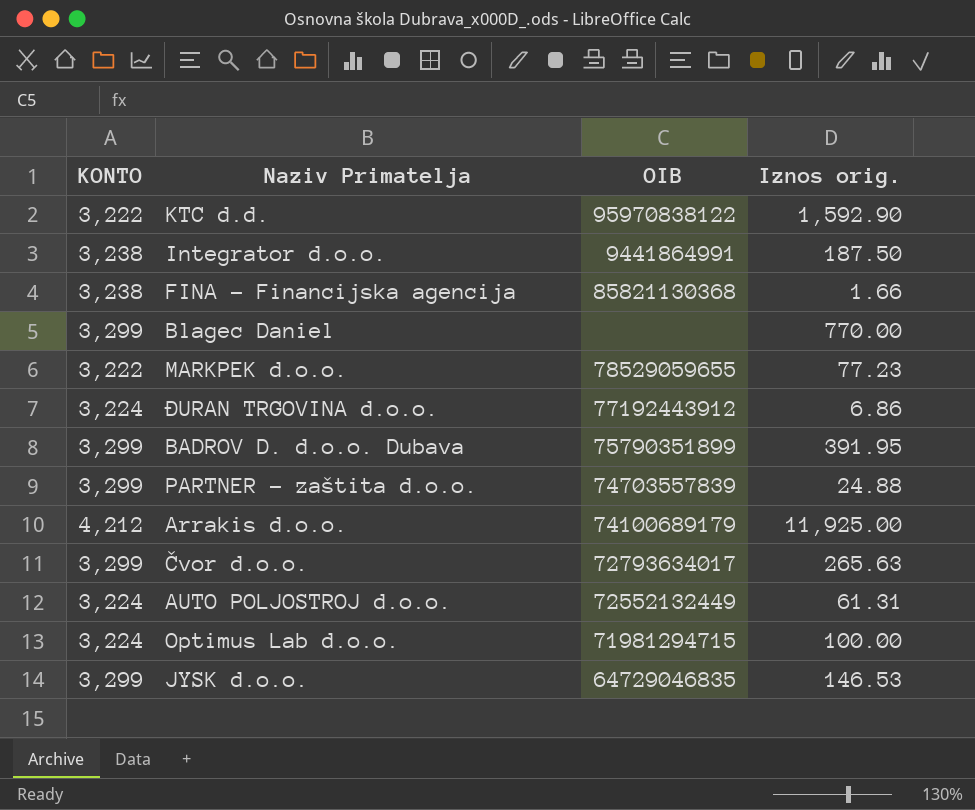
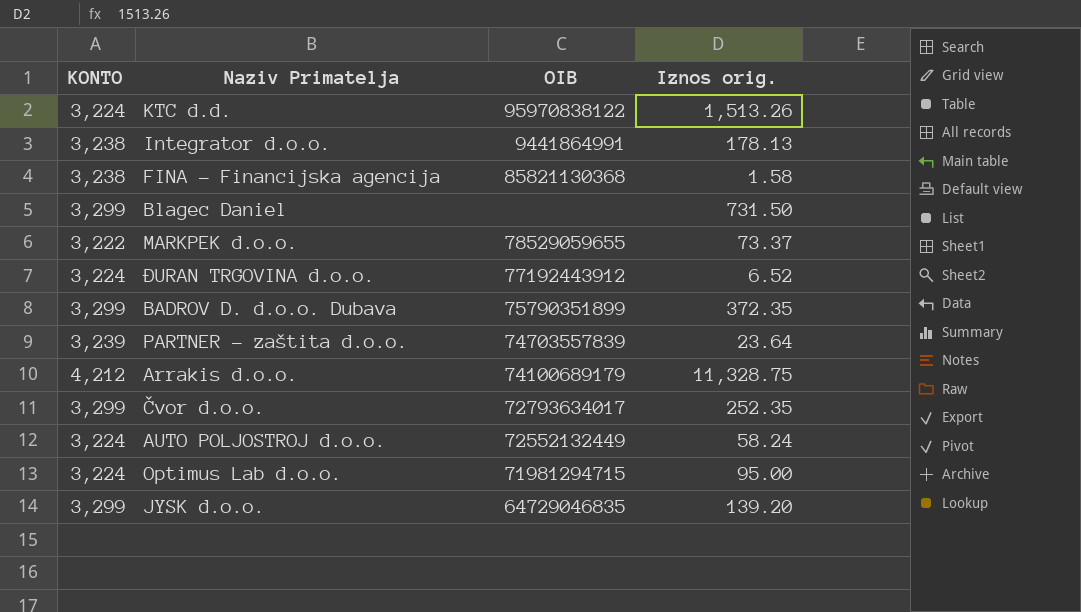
KTC d.d. | KONTO: 3,222 -> 3,224
KTC d.d. | Iznos orig.: 1,592.90 -> 1,513.26
Integrator d.o.o. | Iznos orig.: 187.50 -> 178.13
FINA - Financijska agencija | Iznos orig.: 1.66 -> 1.58
Blagec Daniel | Iznos orig.: 770.00 -> 731.50
MARKPEK d.o.o. | Iznos orig.: 77.23 -> 73.37
ĐURAN TRGOVINA d.o.o. | Iznos orig.: 6.86 -> 6.52
BADROV D. d.o.o. Dubava | Iznos orig.: 391.95 -> 372.35
PARTNER - zaštita d.o.o. | KONTO: 3,299 -> 3,239
PARTNER - zaštita d.o.o. | Iznos orig.: 24.88 -> 23.64
Arrakis d.o.o. | Iznos orig.: 11,925.00 -> 11,328.75
Čvor d.o.o. | Iznos orig.: 265.63 -> 252.35
AUTO POLJOSTROJ d.o.o. | Iznos orig.: 61.31 -> 58.24
Optimus Lab d.o.o. | Iznos orig.: 100.00 -> 95.00
JYSK d.o.o. | Iznos orig.: 146.53 -> 139.20

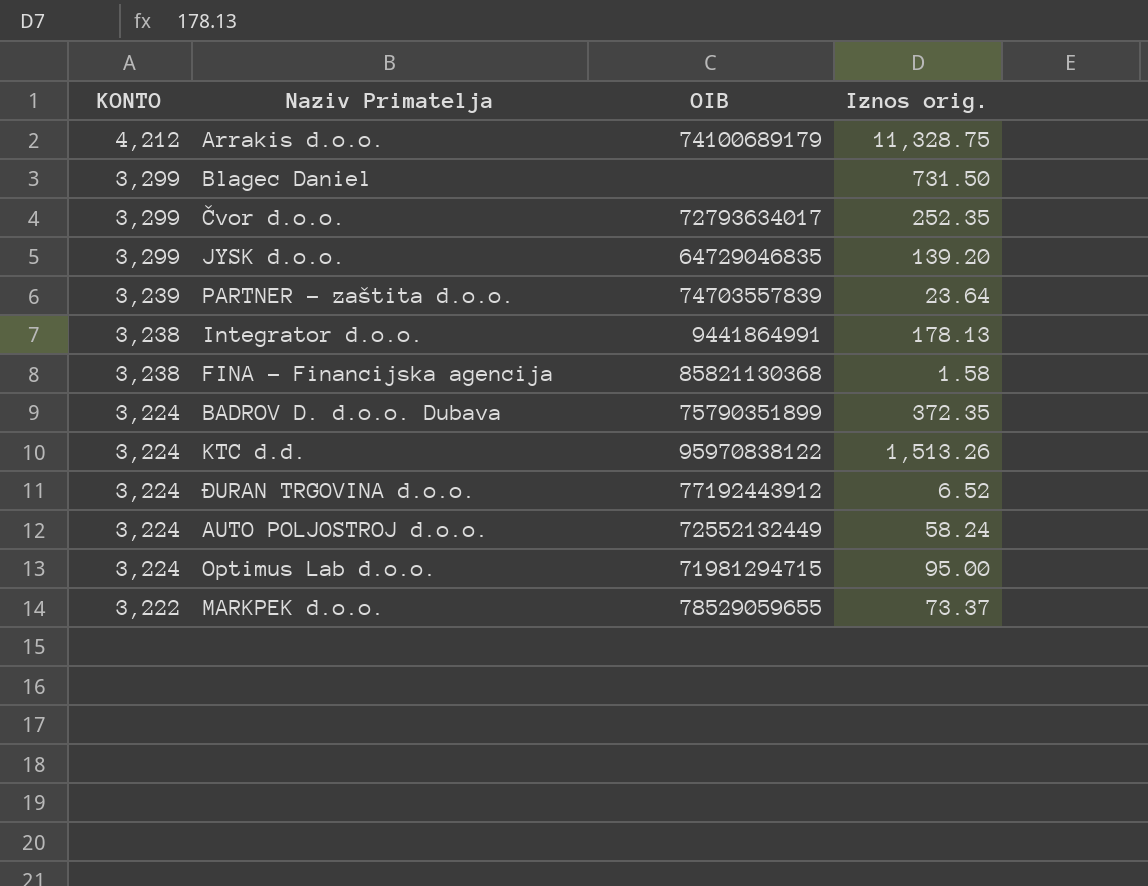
row order: none -> KONTO descending
BADROV D. d.o.o. Dubava | KONTO: 3,299 -> 3,224

